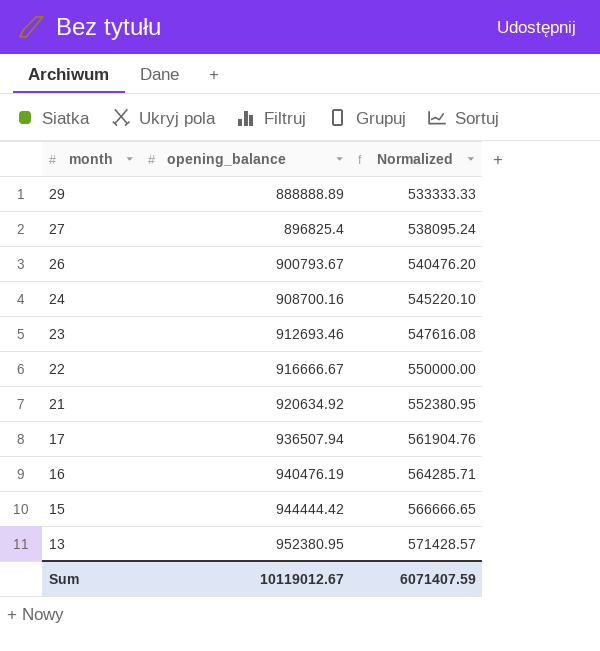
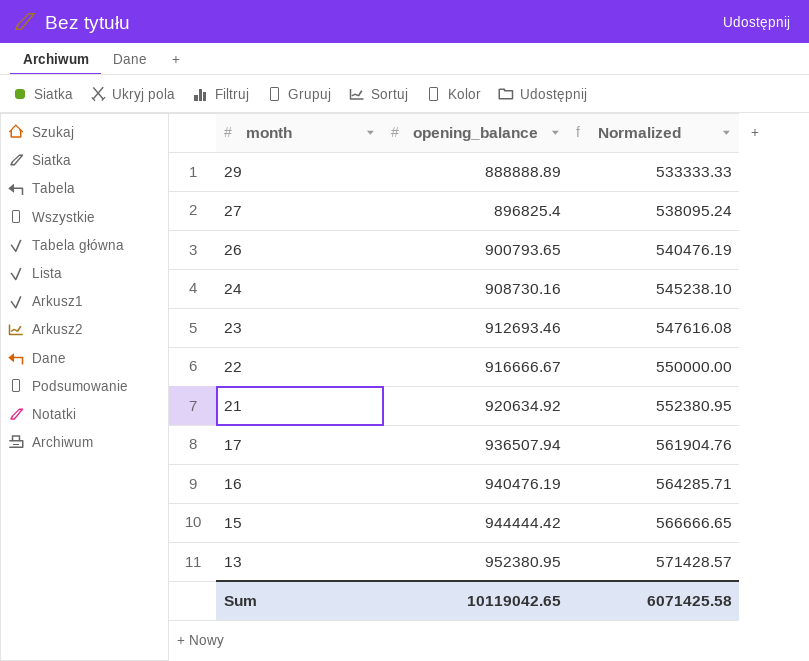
26 | opening_balance: 900793.67 -> 900793.65
26 | Normalized: 540476.20 -> 540476.19
24 | opening_balance: 908700.16 -> 908730.16
24 | Normalized: 545220.10 -> 545238.10
Sum | opening_balance: 10119012.67 -> 10119042.65
Sum | Normalized: 6071407.59 -> 6071425.58

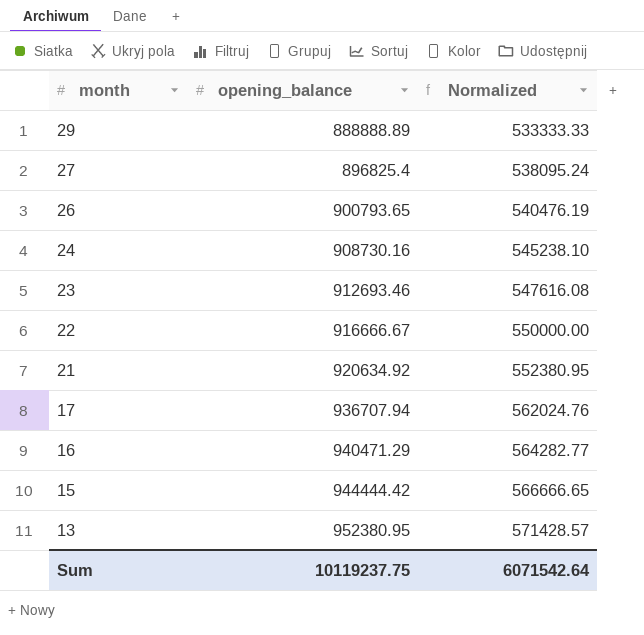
17 | opening_balance: 936507.94 -> 936707.94
17 | Normalized: 561904.76 -> 562024.76
16 | opening_balance: 940476.19 -> 940471.29
16 | Normalized: 564285.71 -> 564282.77
Sum | opening_balance: 10119042.65 -> 10119237.75
Sum | Normalized: 6071425.58 -> 6071542.64

